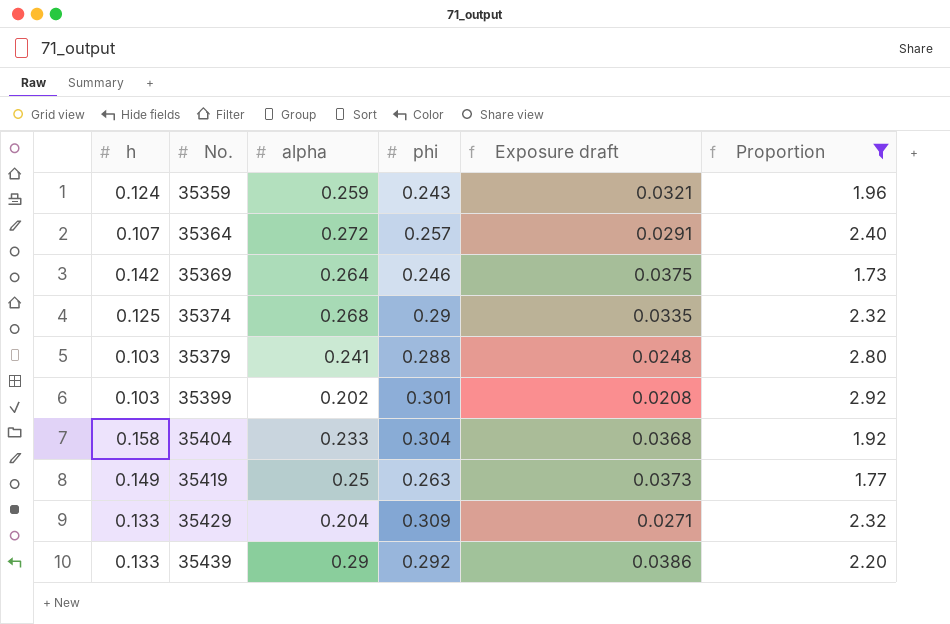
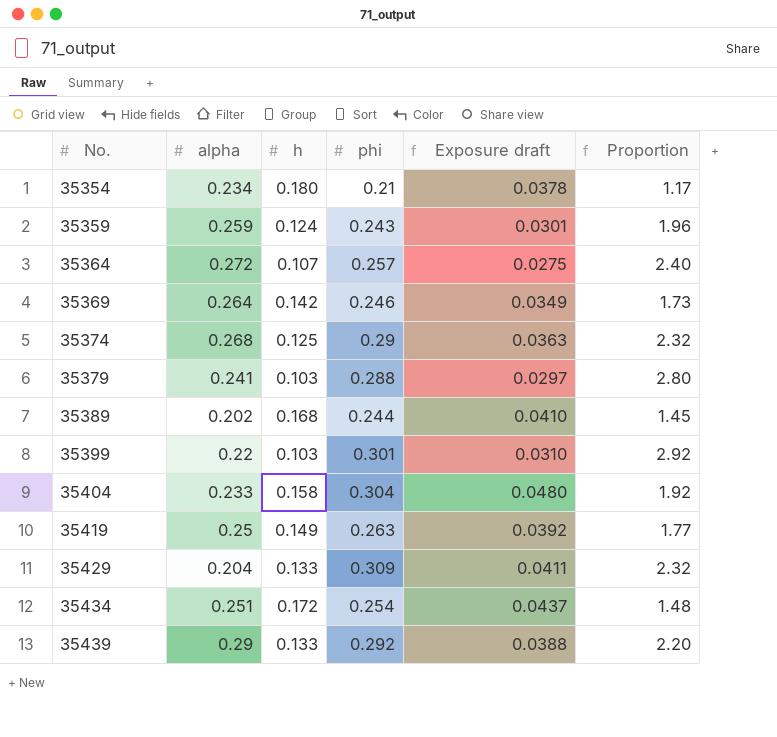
filter: Proportion >= 1.73 -> none
column h | position: 1 -> 3
column Exposure draft | formula: [h] * [alpha] -> [h] * [phi]
35399 | alpha: 0.202 -> 0.22

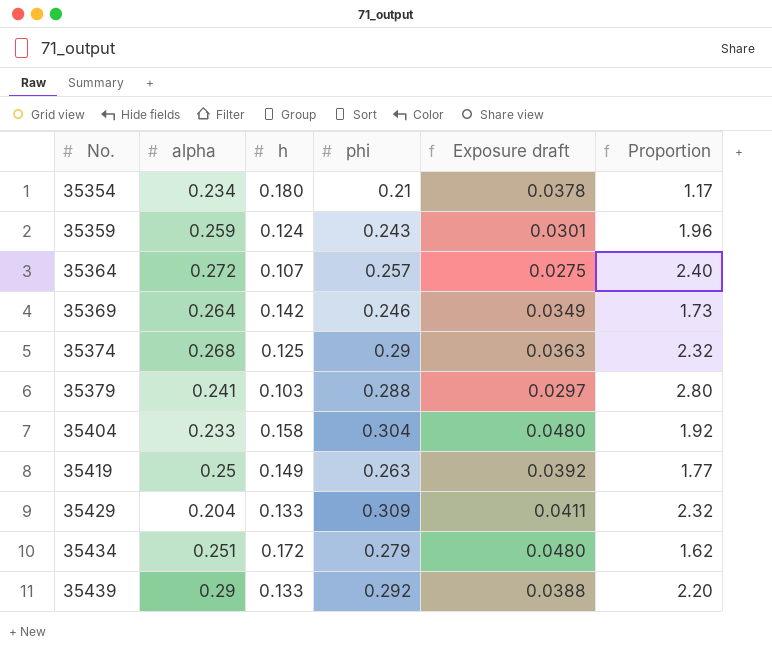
row 35389: 0.202 | 0.168 | 0.244 | 0.0410 | 1.45 -> none
row 35399: 0.22 | 0.103 | 0.301 | 0.0310 | 2.92 -> none
35434 | phi: 0.254 -> 0.279
35434 | Exposure draft: 0.0437 -> 0.0480
35434 | Proportion: 1.48 -> 1.62

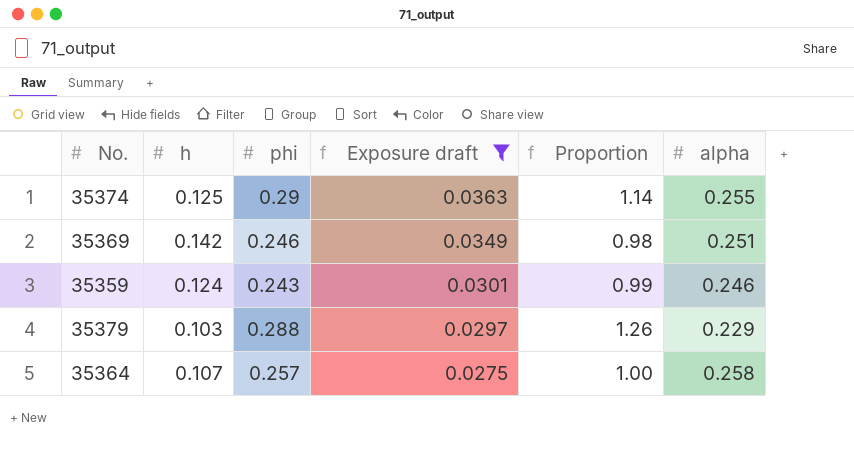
filter: none -> Exposure draft <= 0.0363
row order: No. ascending -> Exposure draft descending
column Proportion | formula: [phi] / [h] -> [phi] / [alpha]
column alpha | position: 2 -> 6
35374 | alpha: 0.268 -> 0.255
35369 | alpha: 0.264 -> 0.251
35359 | alpha: 0.259 -> 0.246
35379 | alpha: 0.241 -> 0.229
35364 | alpha: 0.272 -> 0.258

